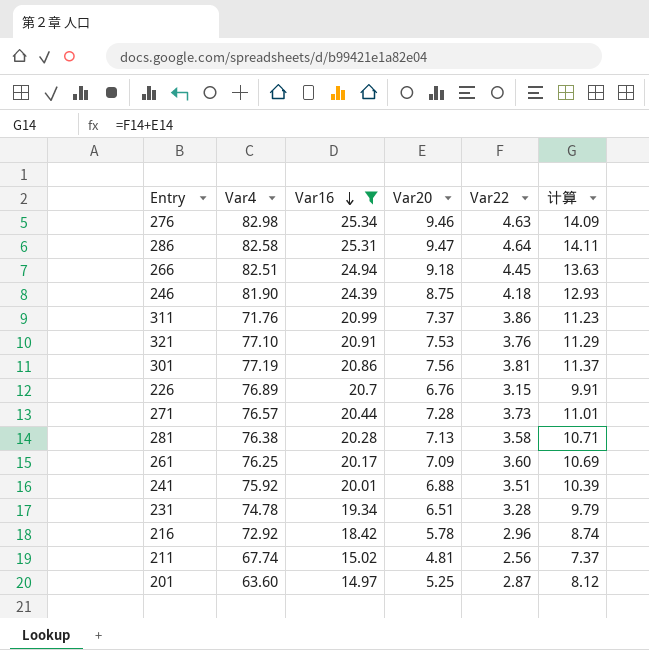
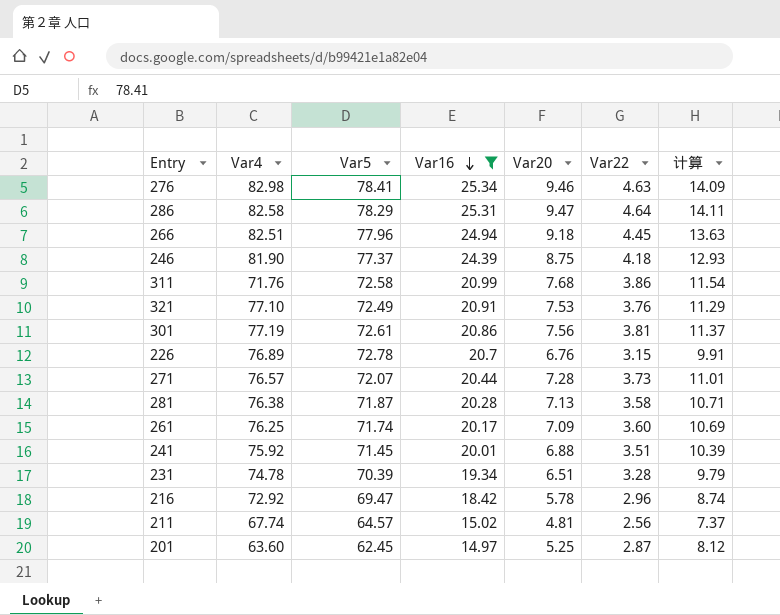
column Var5 | position: none -> 3
311 | Var20: 7.37 -> 7.68
311 | 计算: 11.23 -> 11.54

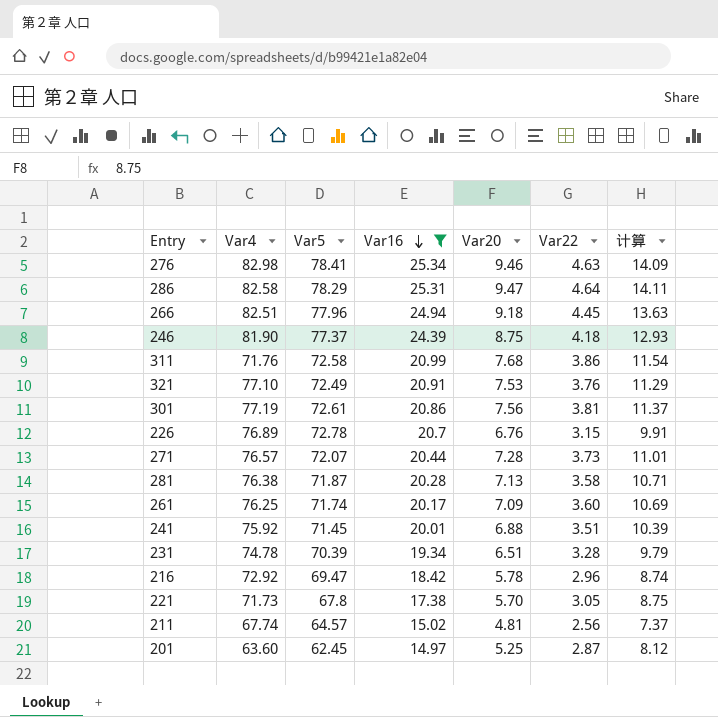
row 221: none -> 71.73 | 67.8 | 17.38 | 5.70 | 3.05 | 8.75

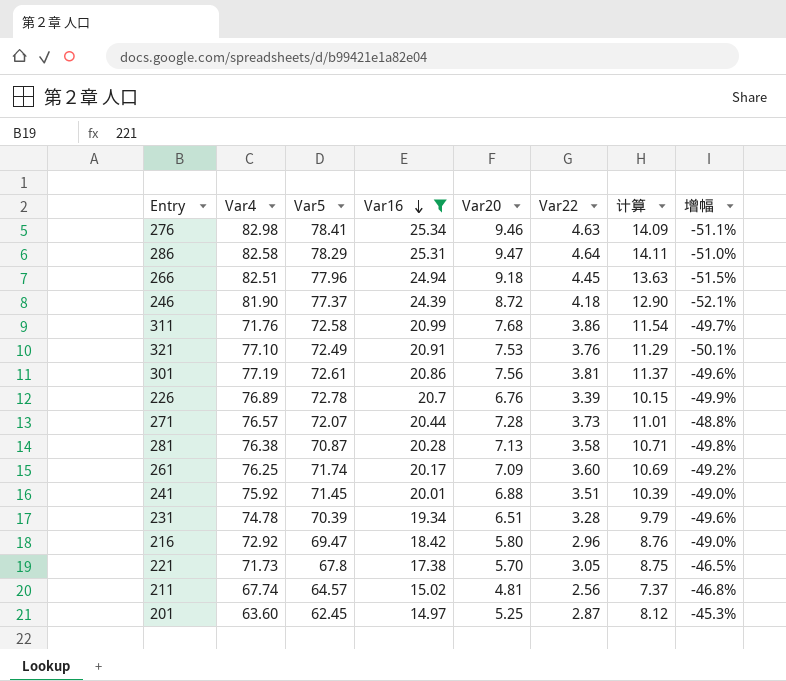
column 增幅 | formula: none -> ([Var22] - [Var20]) / [Var20]
246 | Var20: 8.75 -> 8.72
246 | 计算: 12.93 -> 12.90
226 | Var22: 3.15 -> 3.39
226 | 计算: 9.91 -> 10.15
281 | Var5: 71.87 -> 70.87
216 | Var20: 5.78 -> 5.80
216 | 计算: 8.74 -> 8.76

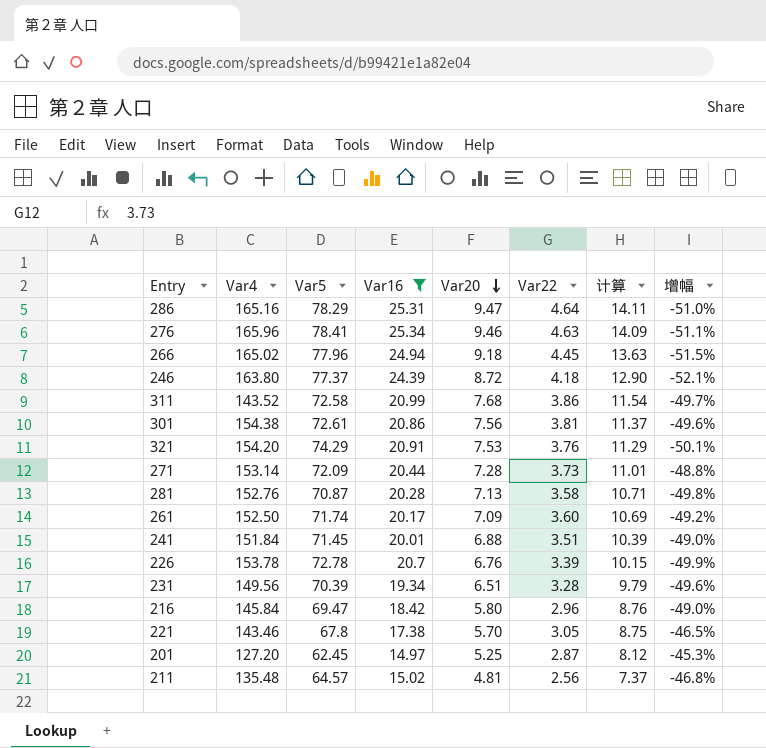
row order: Var16 descending -> Var20 descending
286 | Var4: 82.58 -> 165.16
276 | Var4: 82.98 -> 165.96
266 | Var4: 82.51 -> 165.02
246 | Var4: 81.90 -> 163.80
311 | Var4: 71.76 -> 143.52
301 | Var4: 77.19 -> 154.38
321 | Var4: 77.10 -> 154.20
321 | Var5: 72.49 -> 74.29
271 | Var4: 76.57 -> 153.14
271 | Var5: 72.07 -> 72.09
281 | Var4: 76.38 -> 152.76
261 | Var4: 76.25 -> 152.50
241 | Var4: 75.92 -> 151.84
226 | Var4: 76.89 -> 153.78
231 | Var4: 74.78 -> 149.56
216 | Var4: 72.92 -> 145.84
221 | Var4: 71.73 -> 143.46
201 | Var4: 63.60 -> 127.20
211 | Var4: 67.74 -> 135.48

